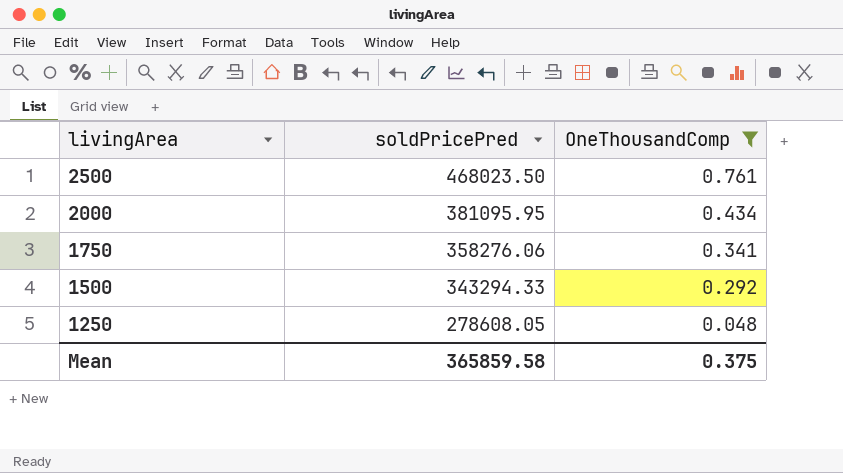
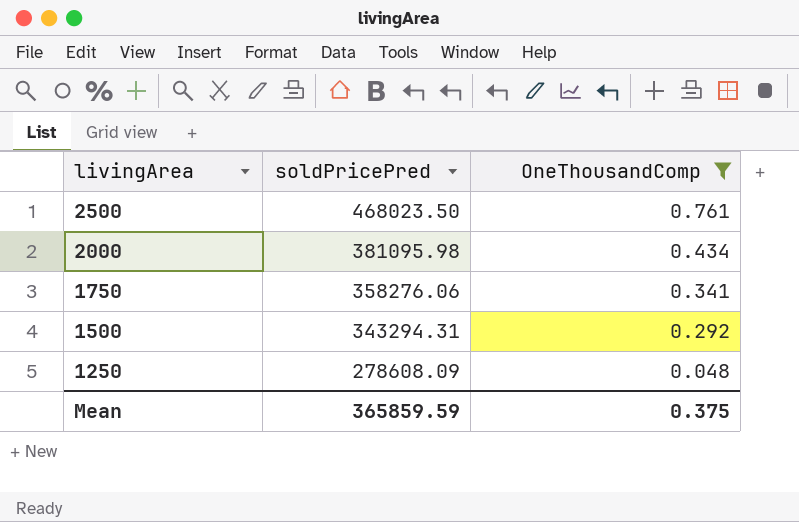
2000 | soldPricePred: 381095.95 -> 381095.98
1500 | soldPricePred: 343294.33 -> 343294.31
1250 | soldPricePred: 278608.05 -> 278608.09
Mean | soldPricePred: 365859.58 -> 365859.59

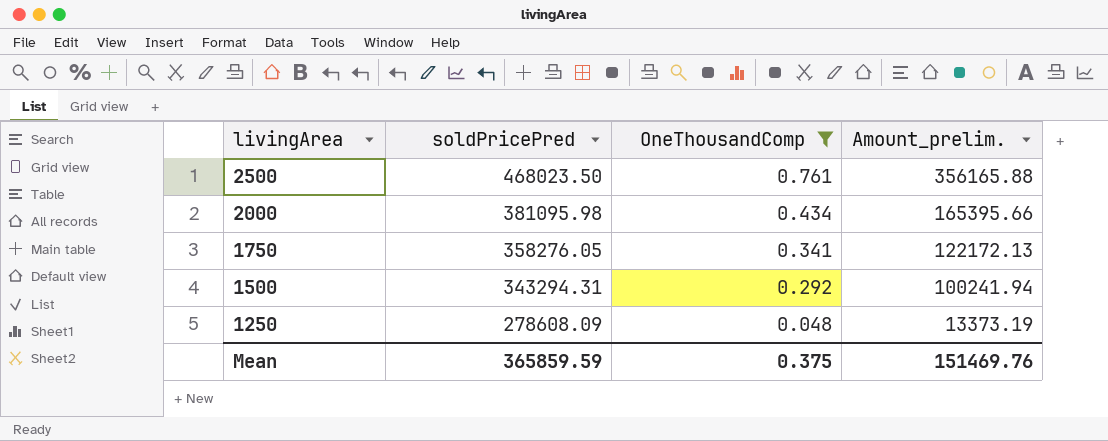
column Amount_prelim. | formula: none -> [soldPricePred] * [OneThousandComp]
1750 | soldPricePred: 358276.06 -> 358276.05

